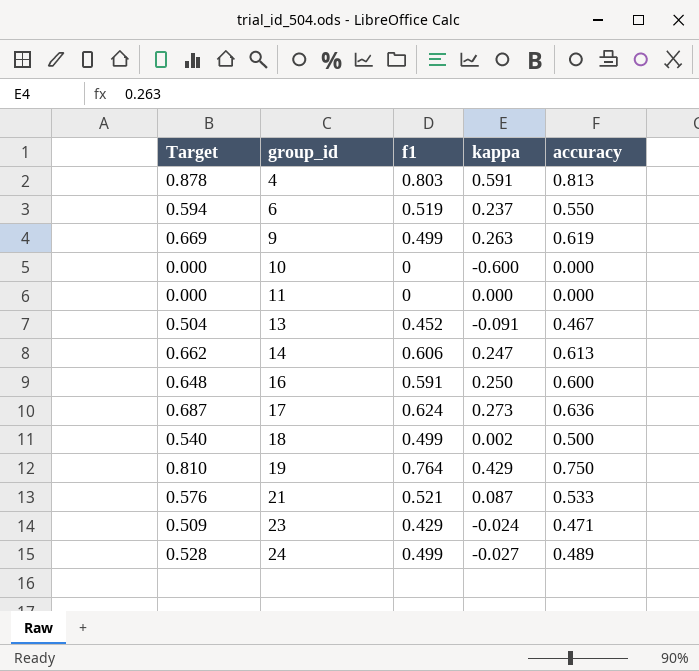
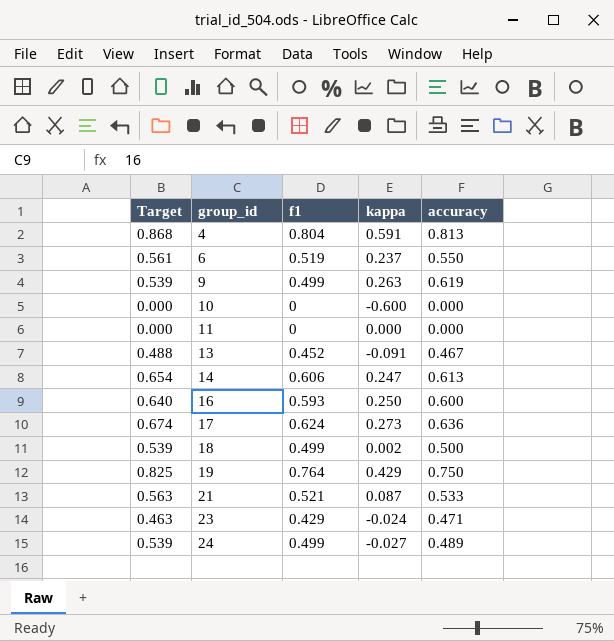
column Target | formula: [accuracy] * 1.08 -> [f1] * 1.08
4 | f1: 0.803 -> 0.804
16 | f1: 0.591 -> 0.593

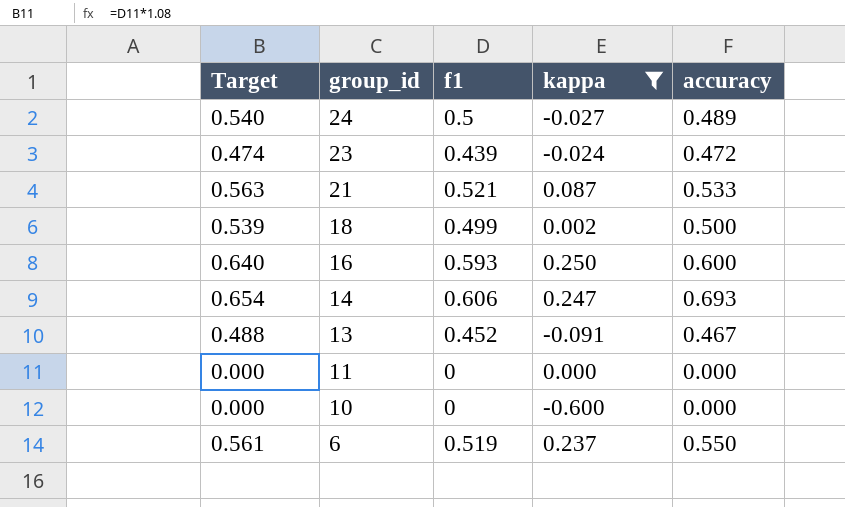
filter: none -> kappa <= 0.250
row order: group_id ascending -> group_id descending
24 | Target: 0.539 -> 0.540
24 | f1: 0.499 -> 0.5
23 | Target: 0.463 -> 0.474
23 | f1: 0.429 -> 0.439
23 | accuracy: 0.471 -> 0.472
14 | accuracy: 0.613 -> 0.693

